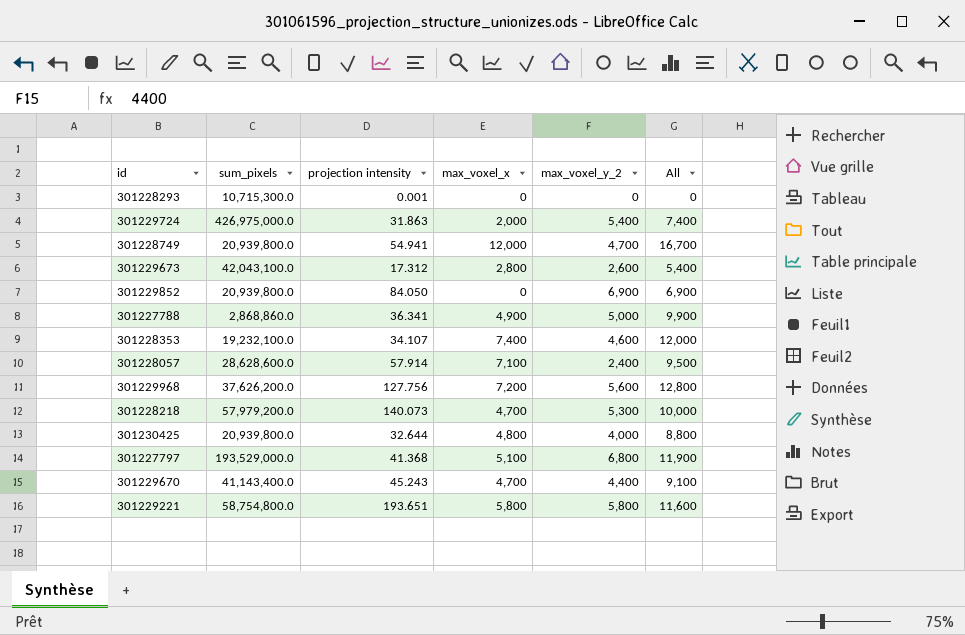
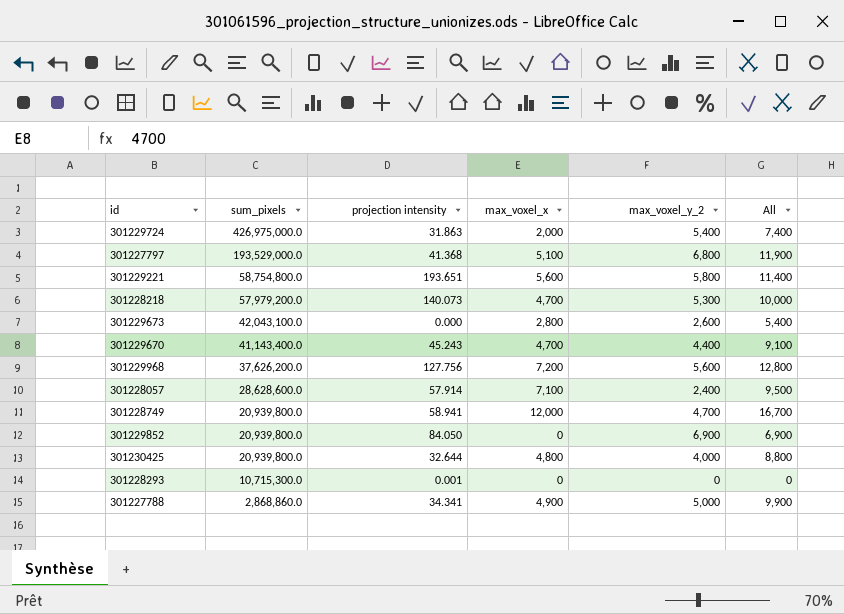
row order: none -> sum_pixels descending
row 301228353: 19,232,100.0 | 34.107 | 7,400 | 4,600 | 12,000 -> none
301229221 | max_voxel_x: 5,800 -> 5,600
301229221 | All: 11,600 -> 11,400
301229673 | projection intensity: 17.312 -> 0.000
301228749 | projection intensity: 54.941 -> 58.941
301227788 | projection intensity: 36.341 -> 34.341

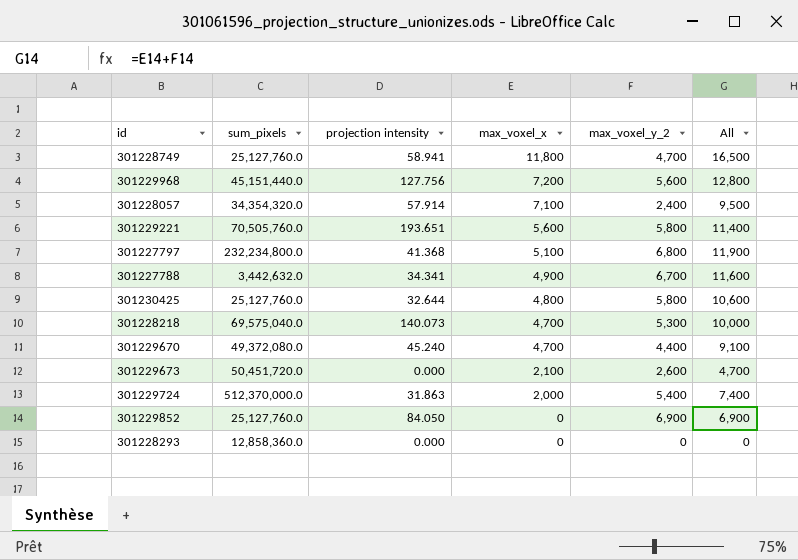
row order: sum_pixels descending -> max_voxel_x descending
301228749 | sum_pixels: 20,939,800.0 -> 25,127,760.0
301228749 | max_voxel_x: 12,000 -> 11,800
301228749 | All: 16,700 -> 16,500
301229968 | sum_pixels: 37,626,200.0 -> 45,151,440.0
301228057 | sum_pixels: 28,628,600.0 -> 34,354,320.0
301229221 | sum_pixels: 58,754,800.0 -> 70,505,760.0
301227797 | sum_pixels: 193,529,000.0 -> 232,234,800.0
301227788 | sum_pixels: 2,868,860.0 -> 3,442,632.0
301227788 | max_voxel_y_2: 5,000 -> 6,700
301227788 | All: 9,900 -> 11,600
301230425 | sum_pixels: 20,939,800.0 -> 25,127,760.0
301230425 | max_voxel_y_2: 4,000 -> 5,800
301230425 | All: 8,800 -> 10,600
301228218 | sum_pixels: 57,979,200.0 -> 69,575,040.0
301229670 | sum_pixels: 41,143,400.0 -> 49,372,080.0
301229670 | projection intensity: 45.243 -> 45.240
301229673 | sum_pixels: 42,043,100.0 -> 50,451,720.0
301229673 | max_voxel_x: 2,800 -> 2,100
301229673 | All: 5,400 -> 4,700
301229724 | sum_pixels: 426,975,000.0 -> 512,370,000.0
301229852 | sum_pixels: 20,939,800.0 -> 25,127,760.0
301228293 | sum_pixels: 10,715,300.0 -> 12,858,360.0
301228293 | projection intensity: 0.001 -> 0.000

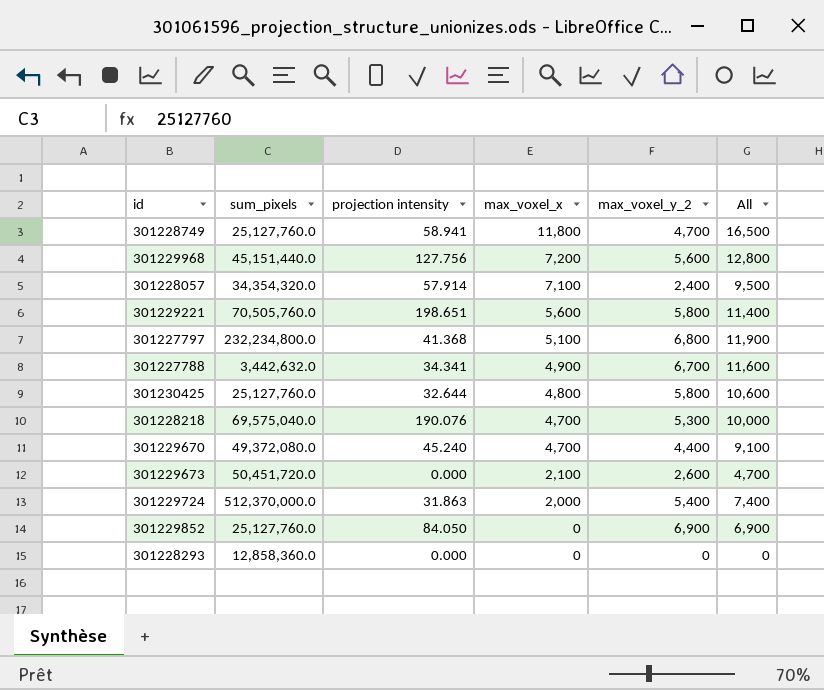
301229221 | projection intensity: 193.651 -> 198.651
301228218 | projection intensity: 140.073 -> 190.076

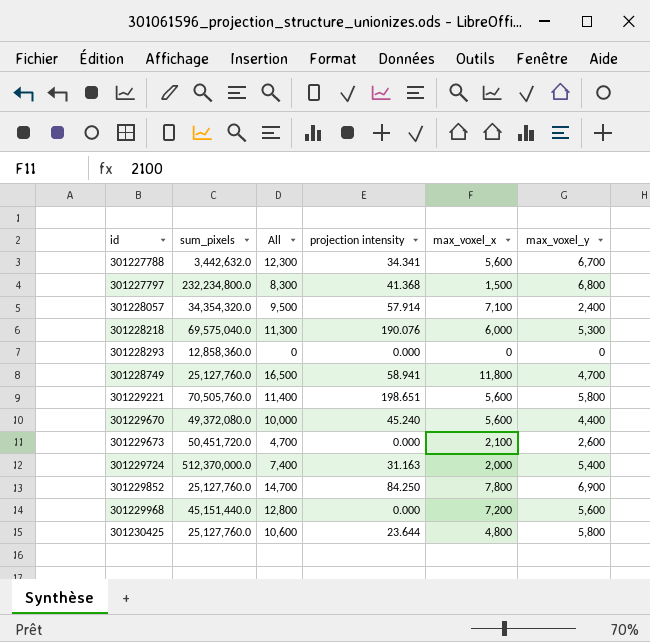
row order: max_voxel_x descending -> id ascending
column All | position: 6 -> 3
column name: max_voxel_y_2 -> max_voxel_y
301227788 | All: 11,600 -> 12,300
301227788 | max_voxel_x: 4,900 -> 5,600
301227797 | All: 11,900 -> 8,300
301227797 | max_voxel_x: 5,100 -> 1,500
301228218 | All: 10,000 -> 11,300
301228218 | max_voxel_x: 4,700 -> 6,000
301229670 | All: 9,100 -> 10,000
301229670 | max_voxel_x: 4,700 -> 5,600
301229724 | projection intensity: 31.863 -> 31.163
301229852 | All: 6,900 -> 14,700
301229852 | projection intensity: 84.050 -> 84.250
301229852 | max_voxel_x: 0 -> 7,800
301229968 | projection intensity: 127.756 -> 0.000
301230425 | projection intensity: 32.644 -> 23.644

